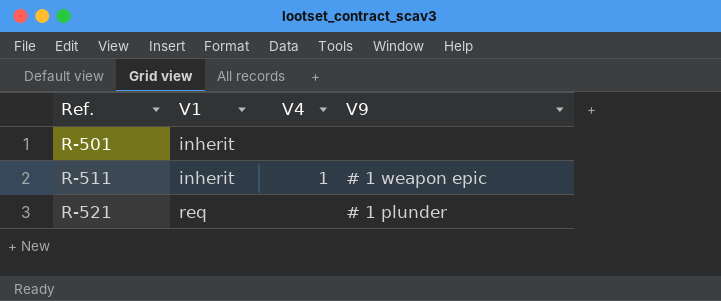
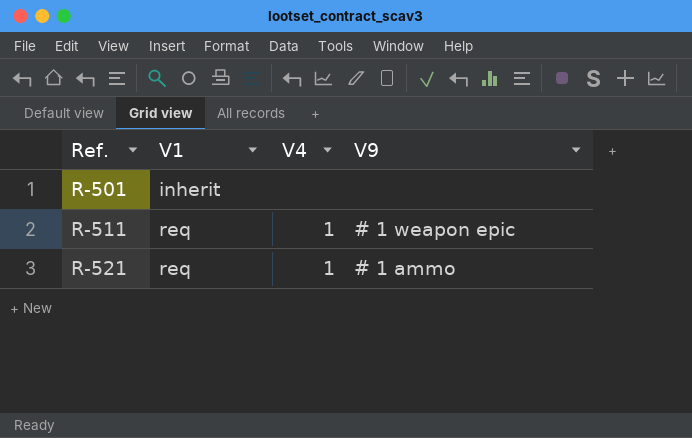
R-511 | V1: inherit -> req
R-521 | V4: none -> 1
R-521 | V9: # 1 plunder -> # 1 ammo

